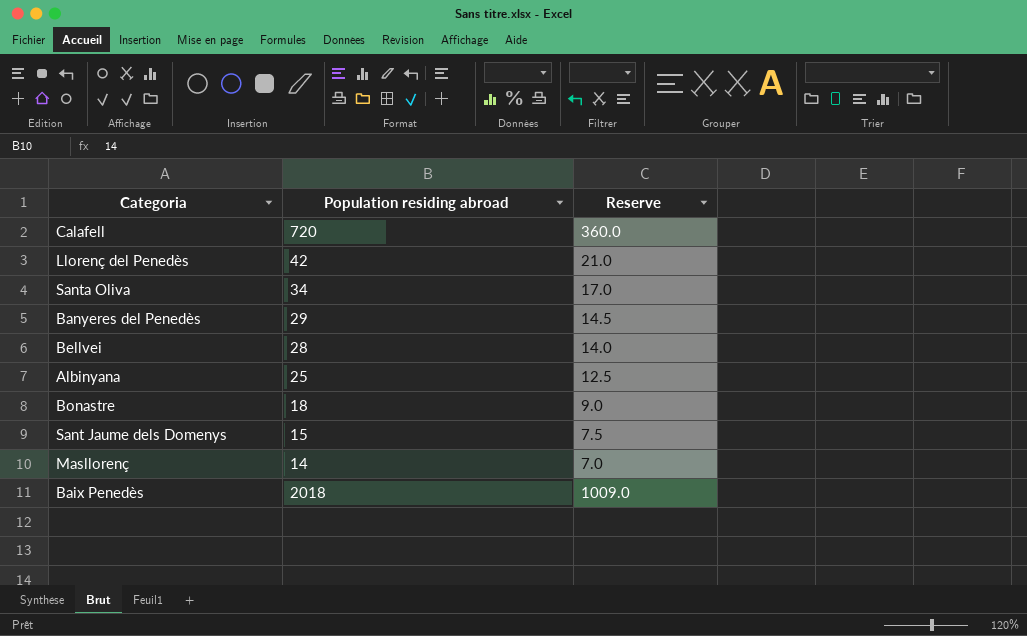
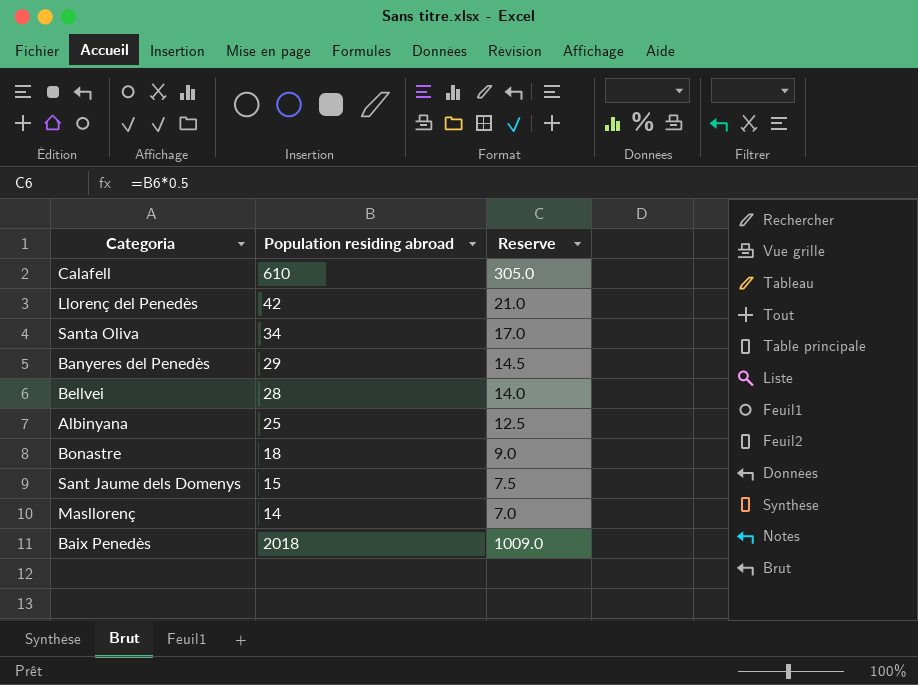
Calafell | Population residing abroad: 720 -> 610
Calafell | Reserve: 360.0 -> 305.0

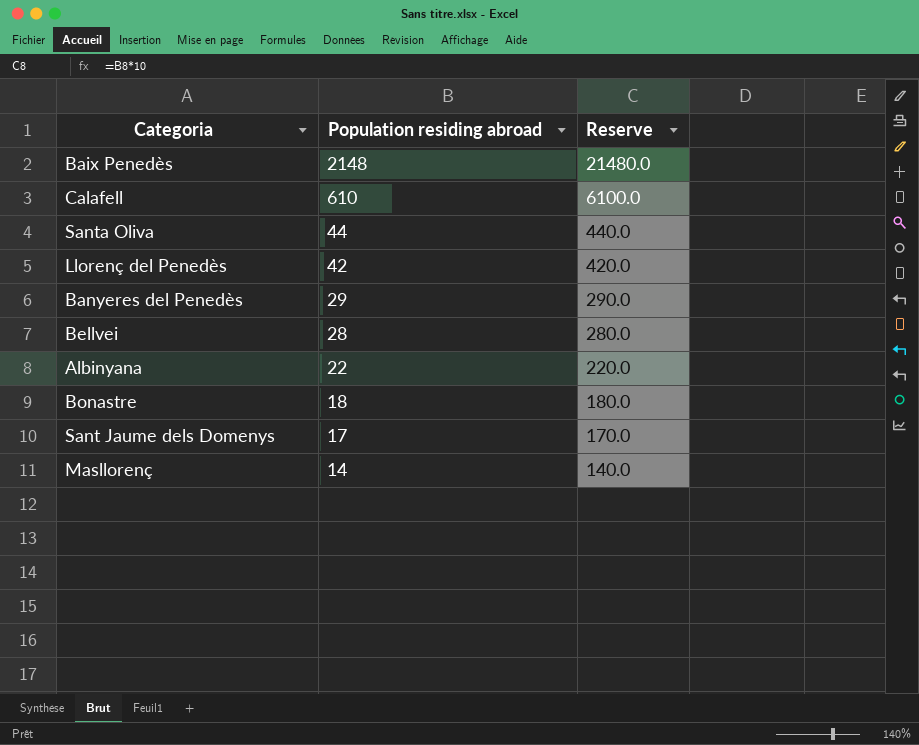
row order: none -> Population residing abroad descending
column Reserve | formula: [Population residing abroad] * 0.5 -> [Population residing abroad] * 10
Baix Penedès | Population residing abroad: 2018 -> 2148
Santa Oliva | Population residing abroad: 34 -> 44
Albinyana | Population residing abroad: 25 -> 22
Sant Jaume dels Domenys | Population residing abroad: 15 -> 17

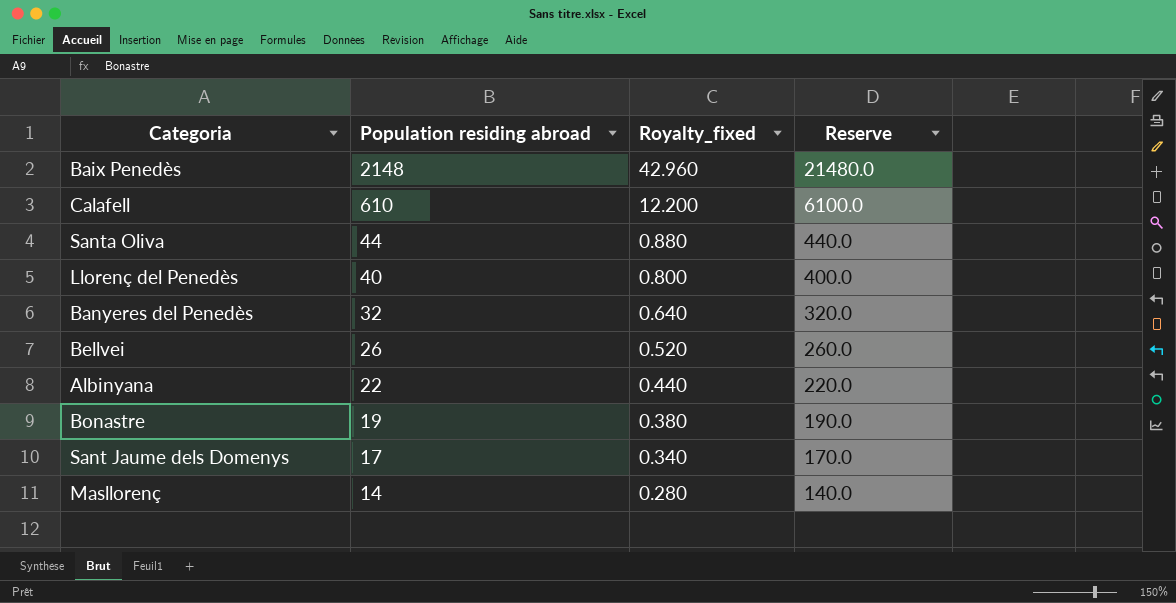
column Royalty_fixed | formula: none -> [Population residing abroad] * 0.02
Llorenç del Penedès | Population residing abroad: 42 -> 40
Llorenç del Penedès | Reserve: 420.0 -> 400.0
Banyeres del Penedès | Population residing abroad: 29 -> 32
Banyeres del Penedès | Reserve: 290.0 -> 320.0
Bellvei | Population residing abroad: 28 -> 26
Bellvei | Reserve: 280.0 -> 260.0
Bonastre | Population residing abroad: 18 -> 19
Bonastre | Reserve: 180.0 -> 190.0

